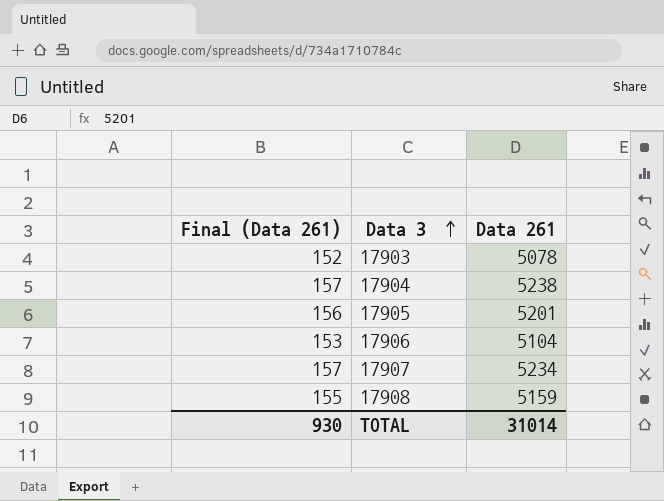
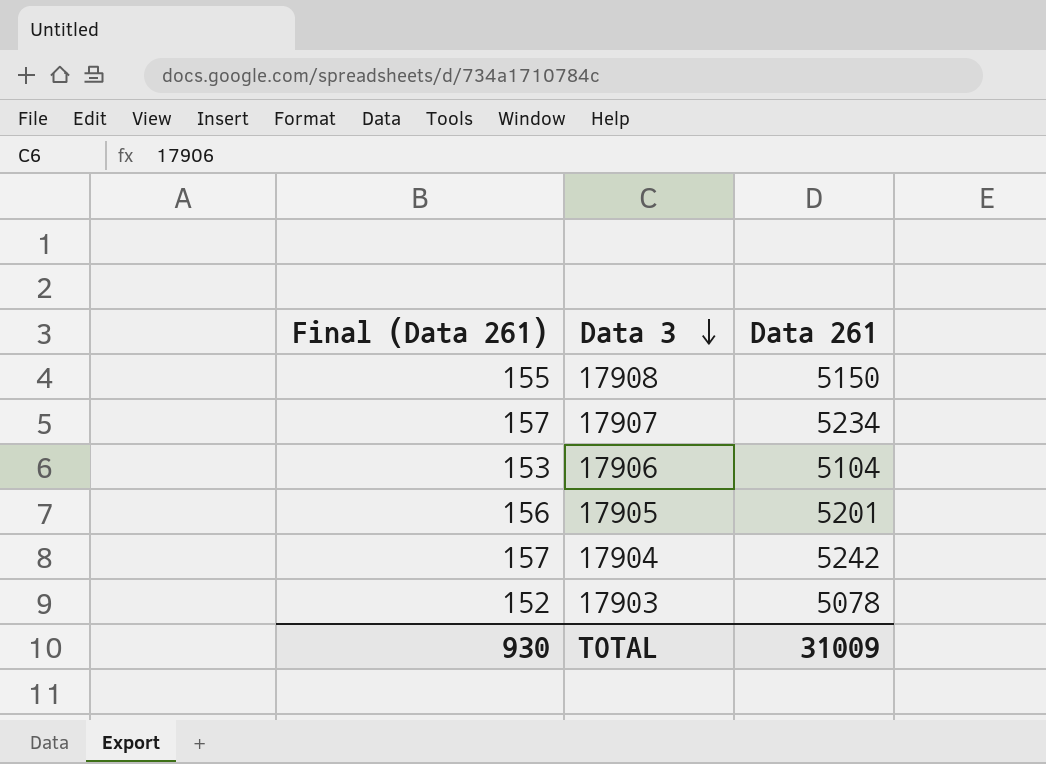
row order: Data 3 ascending -> Data 3 descending
17908 | Data 261: 5159 -> 5150
17904 | Data 261: 5238 -> 5242
TOTAL | Data 261: 31014 -> 31009

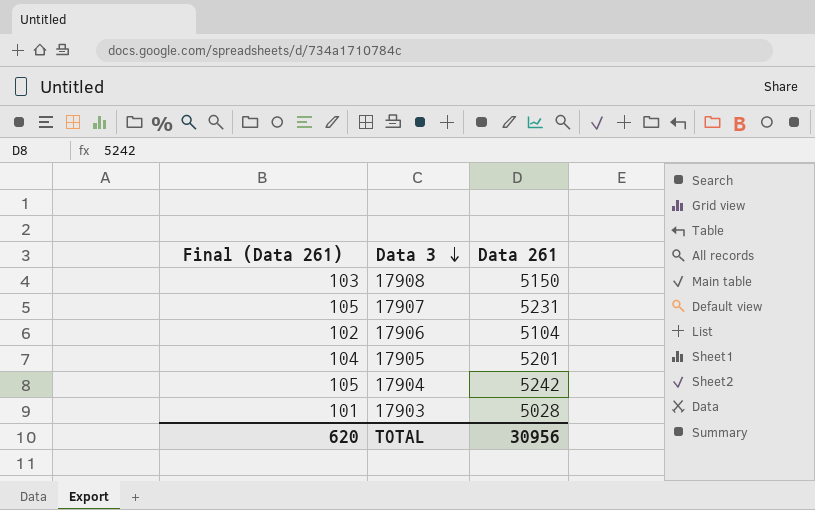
column Final (Data 261) | formula: [Data 261] * 0.03 -> [Data 261] * 0.02
17907 | Data 261: 5234 -> 5231
17903 | Data 261: 5078 -> 5028
TOTAL | Final (Data 261): 930 -> 620
TOTAL | Data 261: 31009 -> 30956

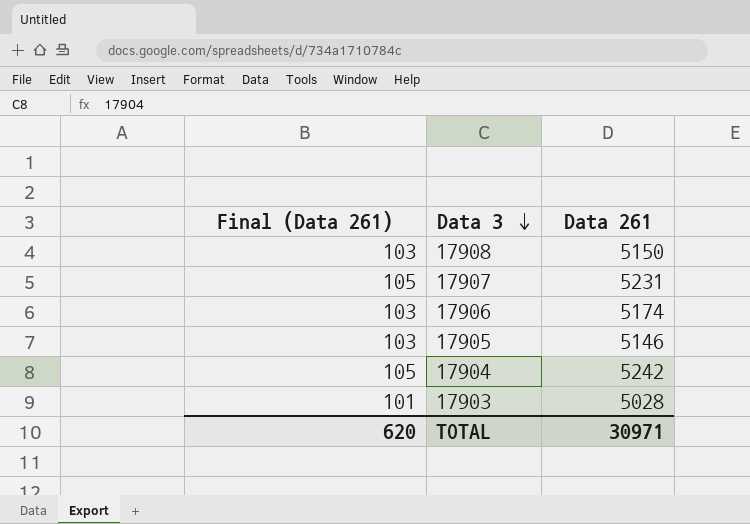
17906 | Final (Data 261): 102 -> 103
17906 | Data 261: 5104 -> 5174
17905 | Final (Data 261): 104 -> 103
17905 | Data 261: 5201 -> 5146
TOTAL | Data 261: 30956 -> 30971

